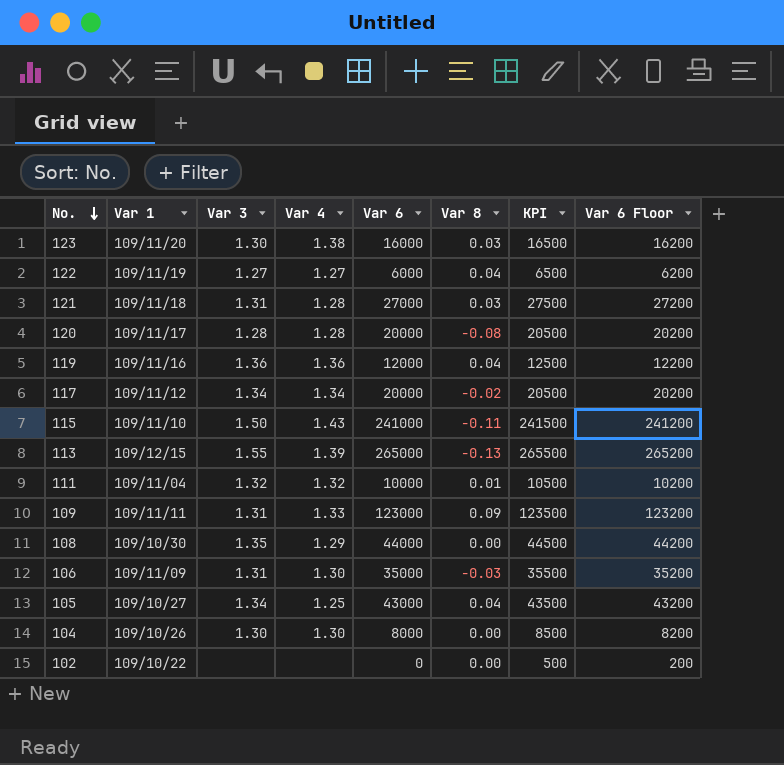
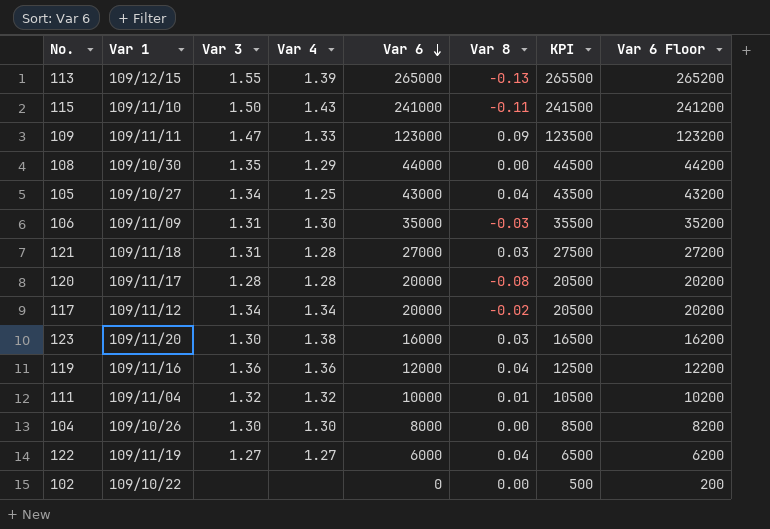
row order: No. descending -> Var 6 descending
109 | Var 3: 1.31 -> 1.47

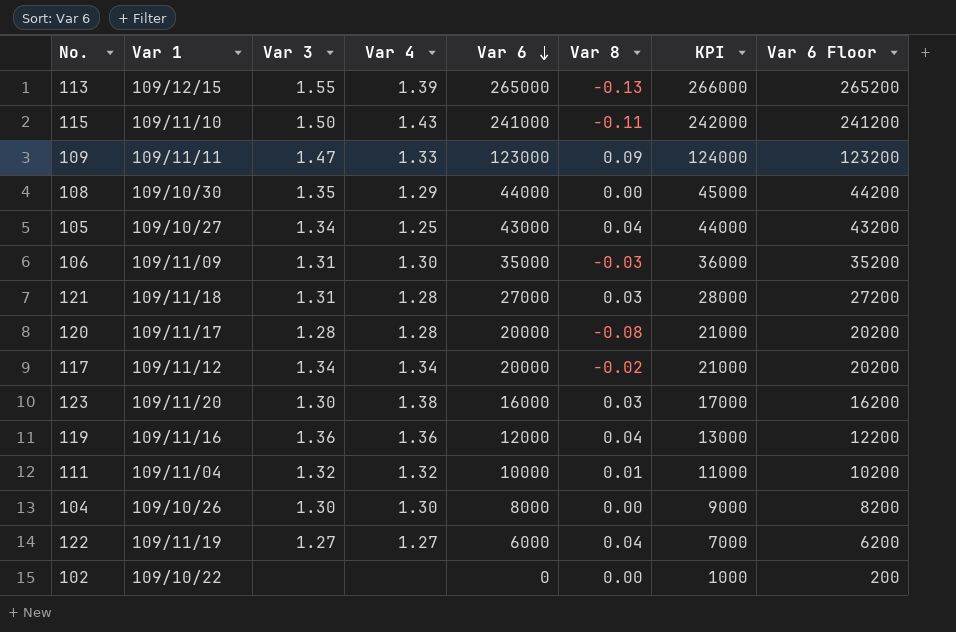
column KPI | formula: [Var 6] + 500 -> [Var 6] + 1000

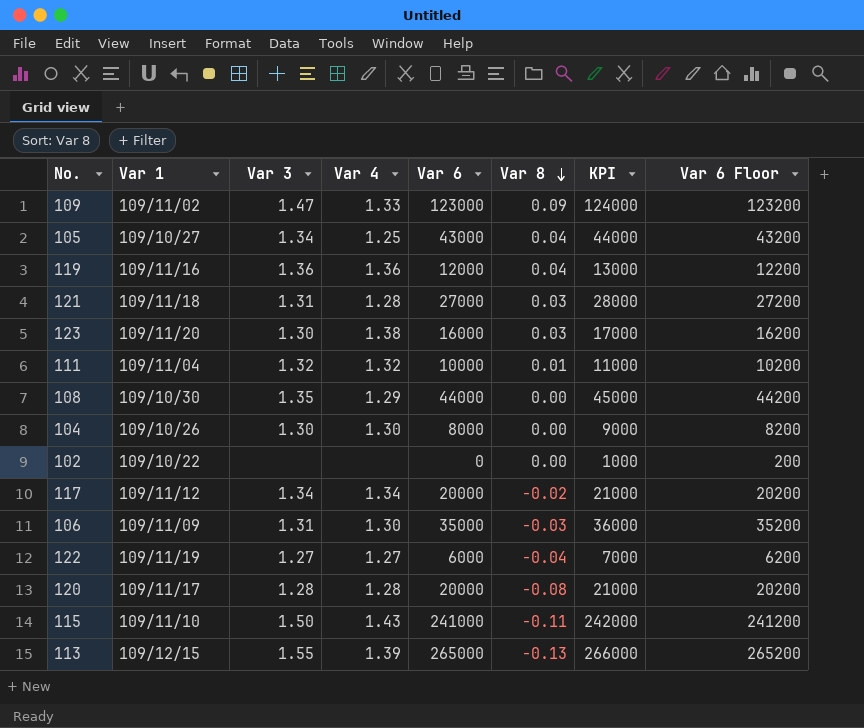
row order: Var 6 descending -> Var 8 descending
109 | Var 1: 109/11/11 -> 109/11/02
122 | Var 8: 0.04 -> -0.04

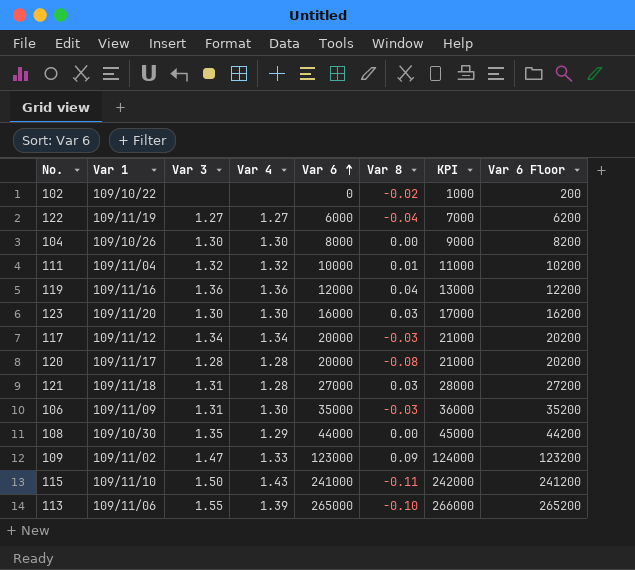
row order: Var 8 descending -> Var 6 ascending
row 105: 109/10/27 | 1.34 | 1.25 | 43000 | 0.04 | 44000 | 43200 -> none
102 | Var 8: 0.00 -> -0.02
123 | Var 4: 1.38 -> 1.30
117 | Var 8: -0.02 -> -0.03
113 | Var 1: 109/12/15 -> 109/11/06
113 | Var 8: -0.13 -> -0.10

